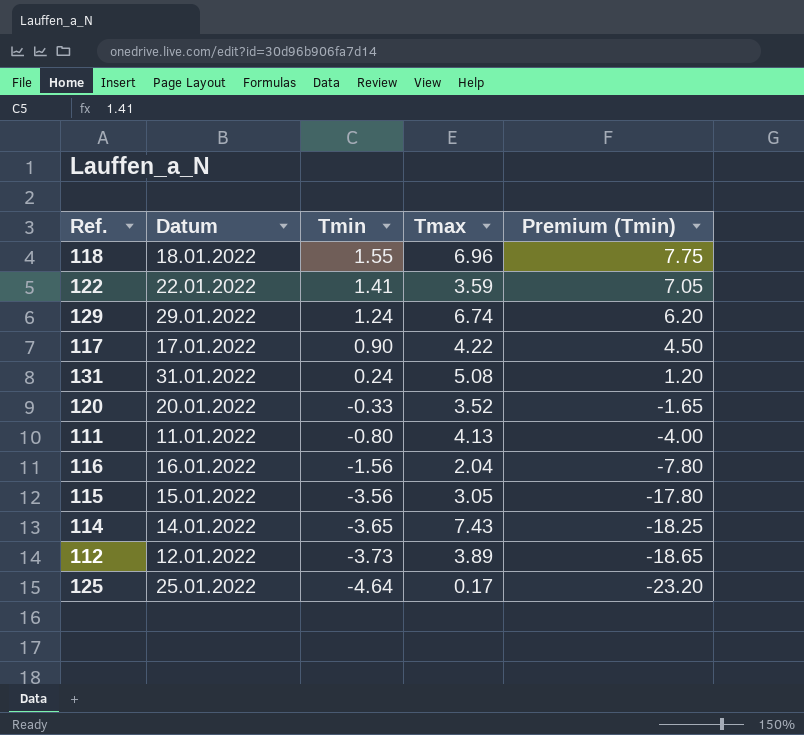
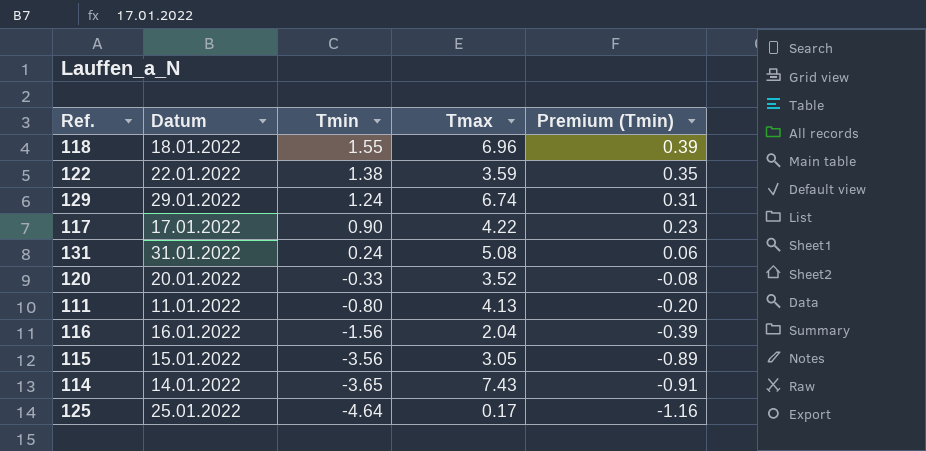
column Premium (Tmin) | formula: [Tmin] * 5 -> [Tmin] * 0.25
row 112: 12.01.2022 | -3.73 | 3.89 | -18.65 -> none
122 | Tmin: 1.41 -> 1.38

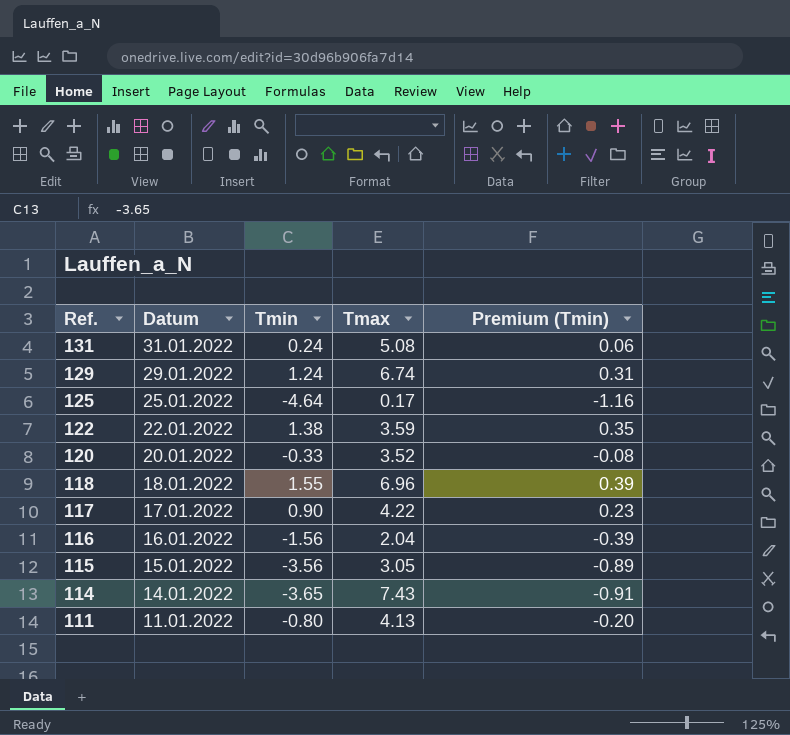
row order: Tmin descending -> Ref. descending

